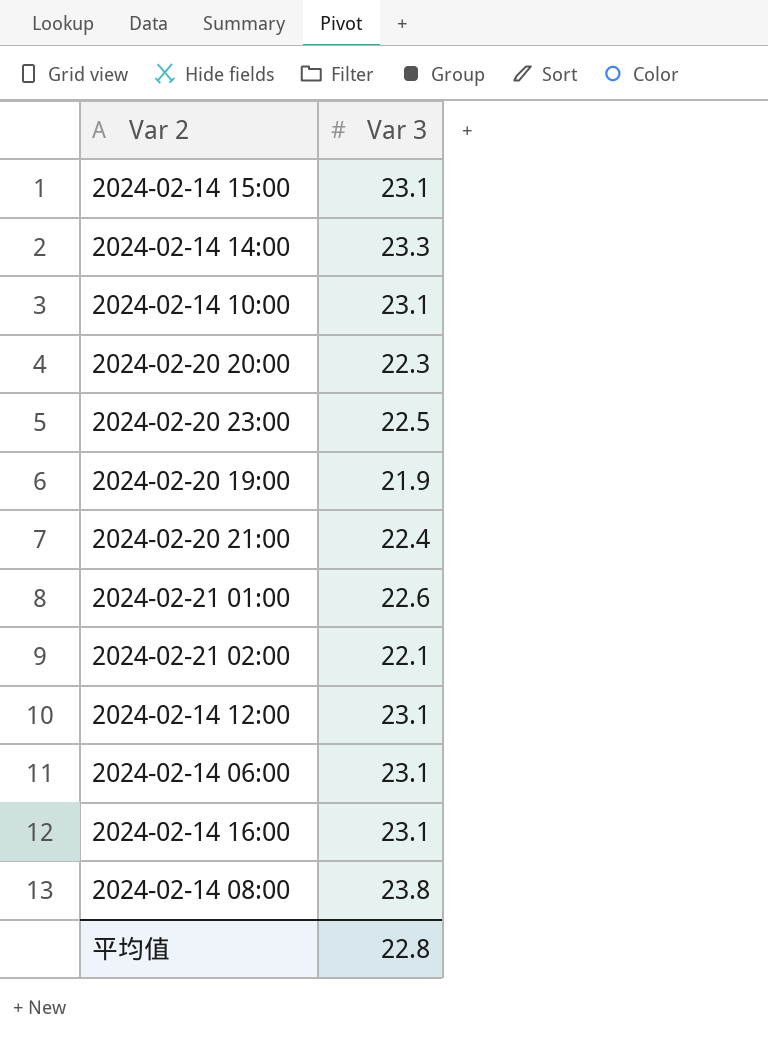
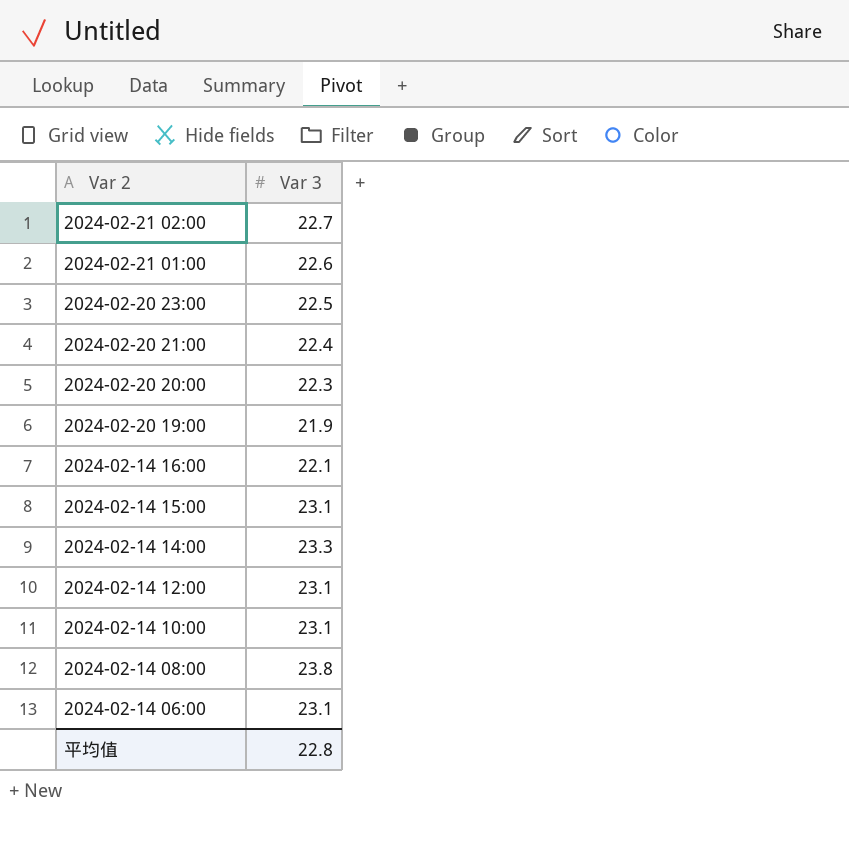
row order: none -> Var 2 descending
2024-02-21 02:00 | Var 3: 22.1 -> 22.7
2024-02-14 16:00 | Var 3: 23.1 -> 22.1

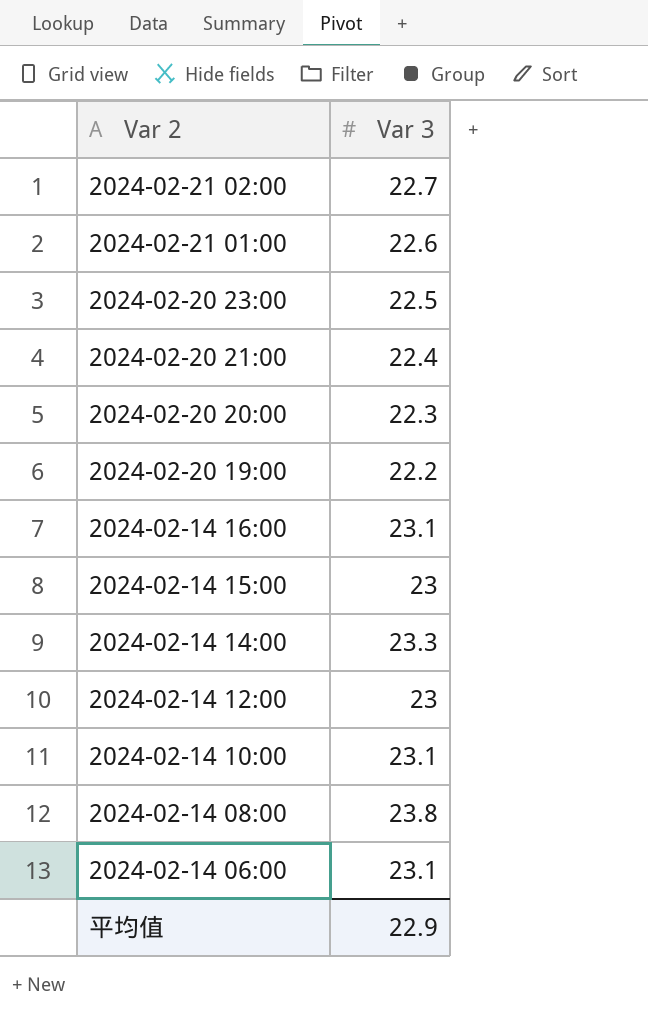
2024-02-20 19:00 | Var 3: 21.9 -> 22.2
2024-02-14 16:00 | Var 3: 22.1 -> 23.1
2024-02-14 15:00 | Var 3: 23.1 -> 23
2024-02-14 12:00 | Var 3: 23.1 -> 23
平均值 | Var 3: 22.8 -> 22.9

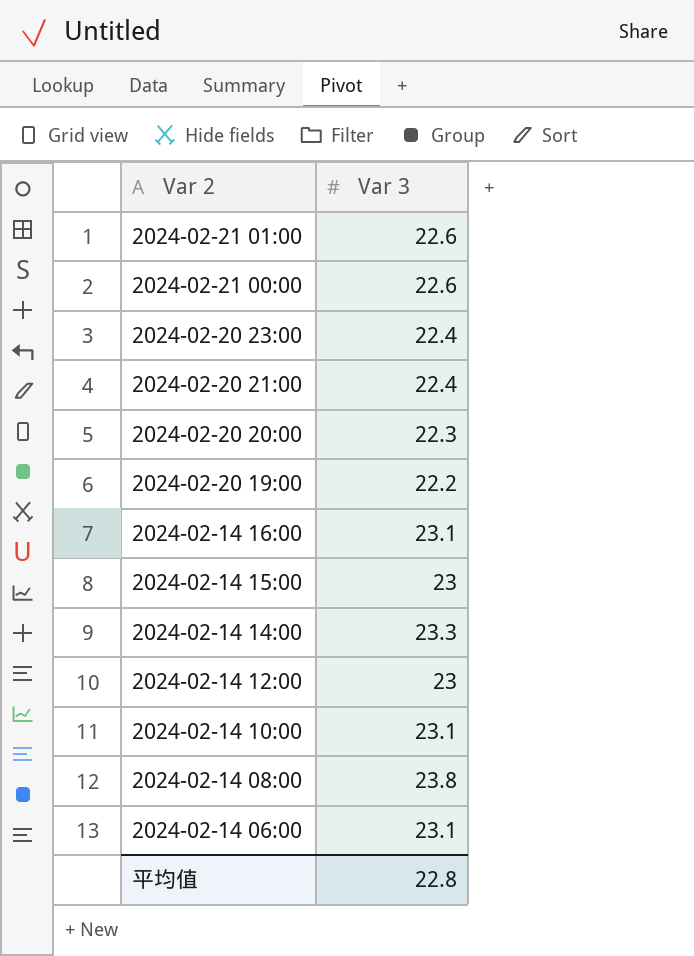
row 2024-02-21 02:00: 22.7 -> none
row 2024-02-21 00:00: none -> 22.6
2024-02-20 23:00 | Var 3: 22.5 -> 22.4
平均值 | Var 3: 22.9 -> 22.8

